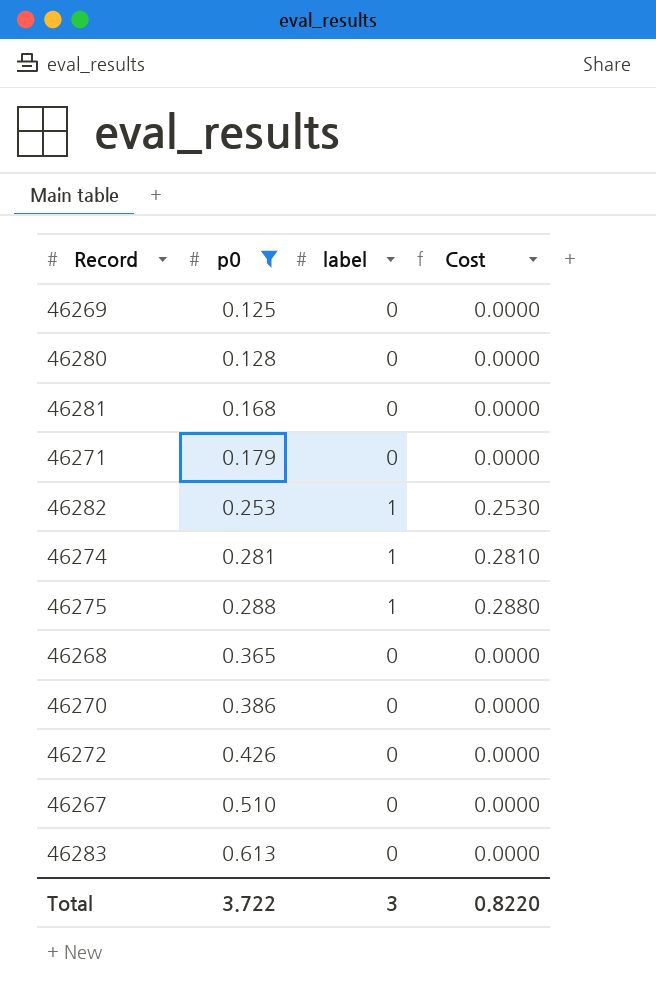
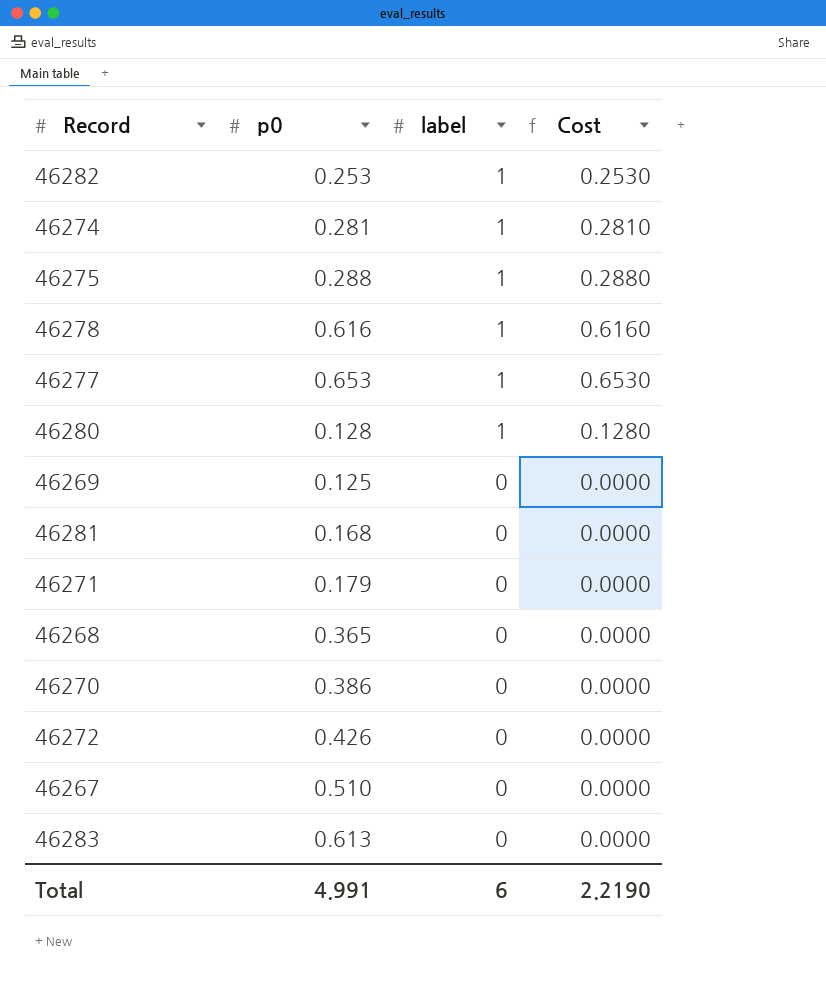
filter: p0 <= 0.613 -> none
row order: p0 ascending -> label descending
46280 | label: 0 -> 1
46280 | Cost: 0.0000 -> 0.1280
Total | p0: 3.722 -> 4.991
Total | label: 3 -> 6
Total | Cost: 0.8220 -> 2.2190

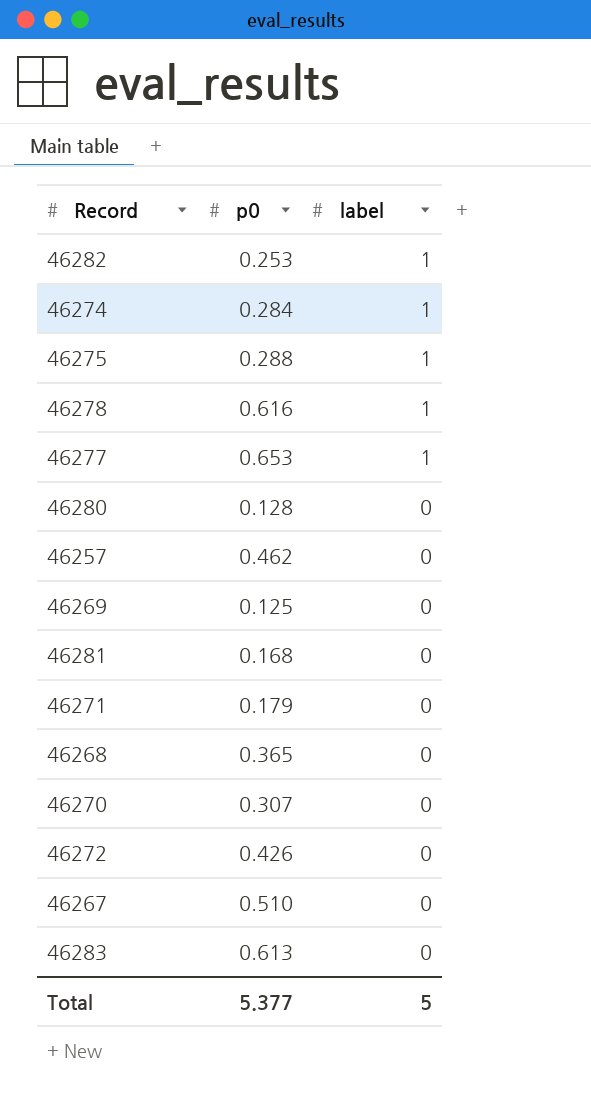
column Cost | formula: [p0] * [label] -> none
46274 | p0: 0.281 -> 0.284
46280 | label: 1 -> 0
row 46257: none -> 0.462 | 0
46270 | p0: 0.386 -> 0.307
Total | p0: 4.991 -> 5.377
Total | label: 6 -> 5

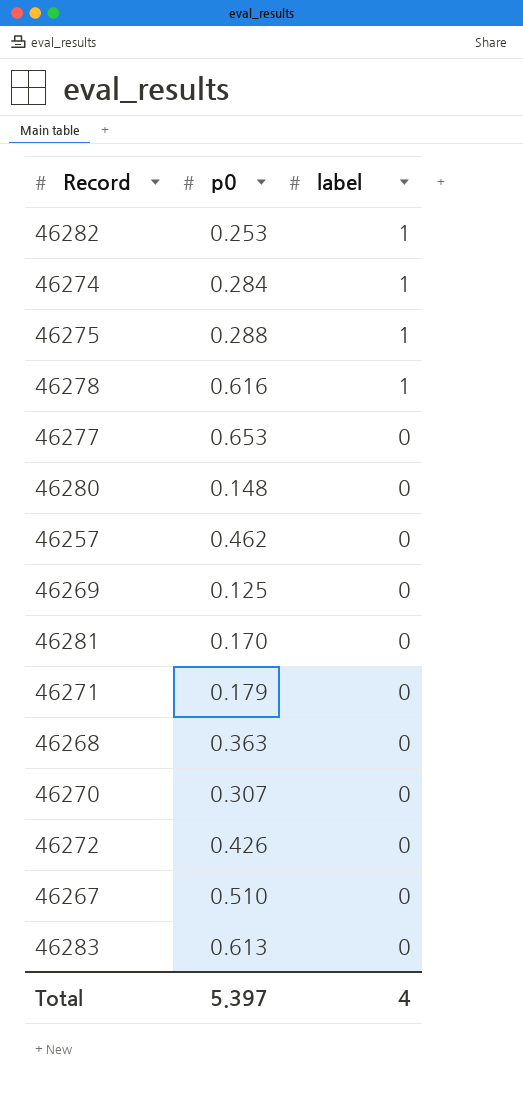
46277 | label: 1 -> 0
46280 | p0: 0.128 -> 0.148
46281 | p0: 0.168 -> 0.170
46268 | p0: 0.365 -> 0.363
Total | p0: 5.377 -> 5.397
Total | label: 5 -> 4

